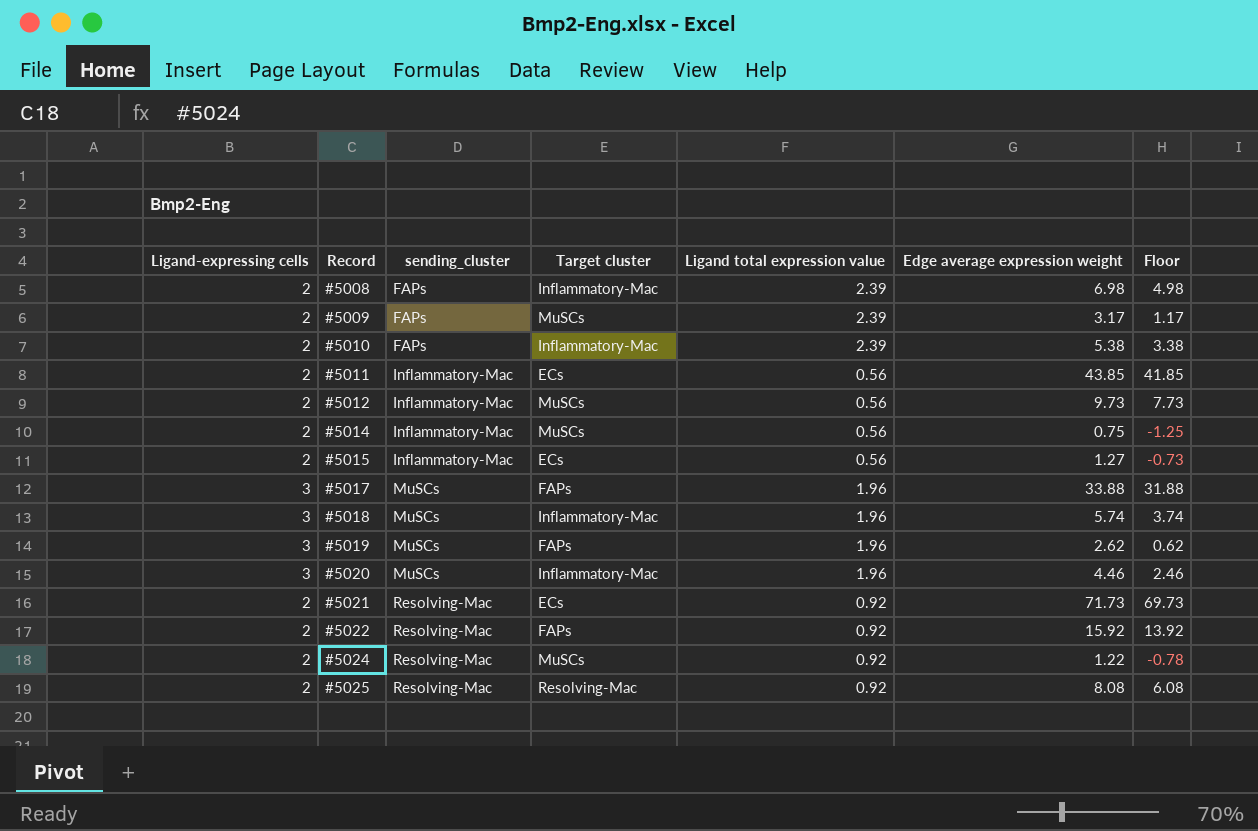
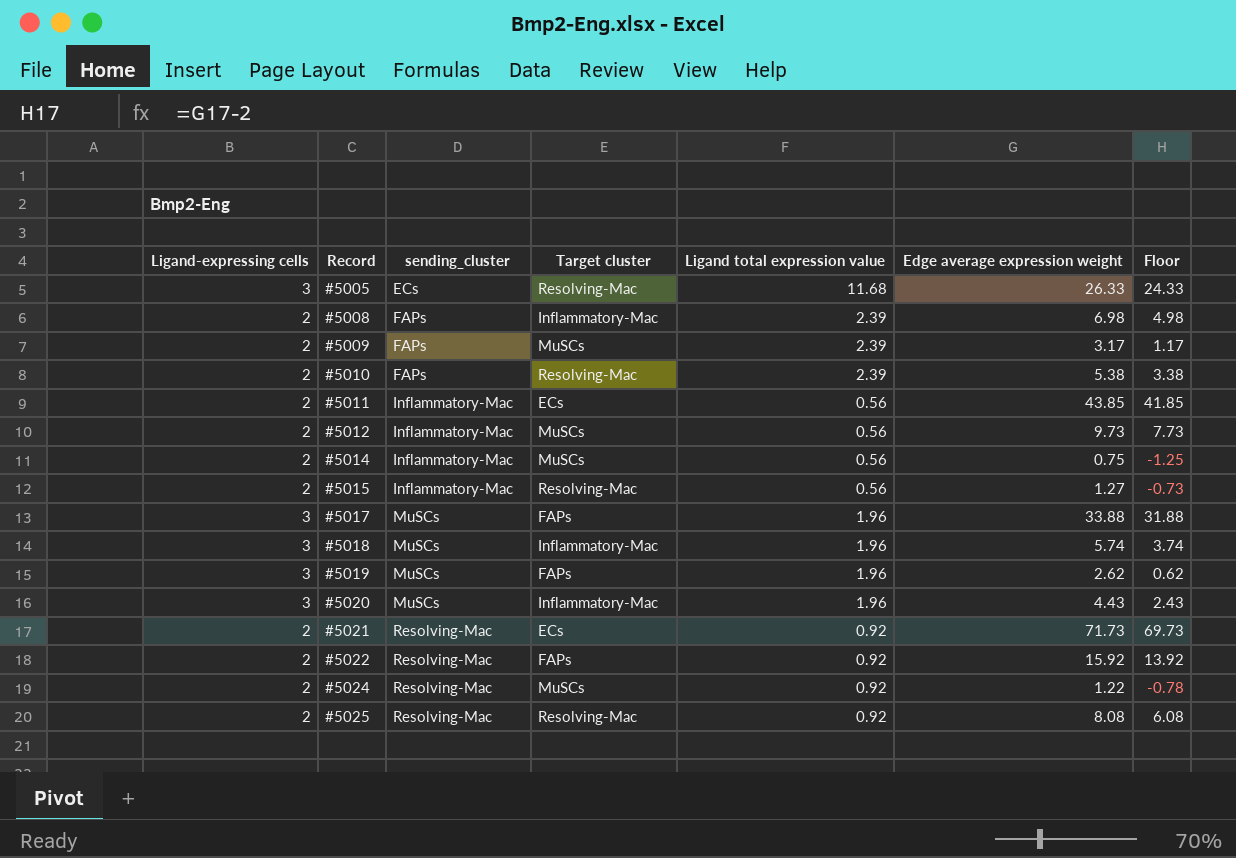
row #5005: none -> 3 | ECs | Resolving-Mac | 11.68 | 26.33 | 24.33
#5010 | Target cluster: Inflammatory-Mac -> Resolving-Mac
#5015 | Target cluster: ECs -> Resolving-Mac
#5020 | Edge average expression weight: 4.46 -> 4.43
#5020 | Floor: 2.46 -> 2.43

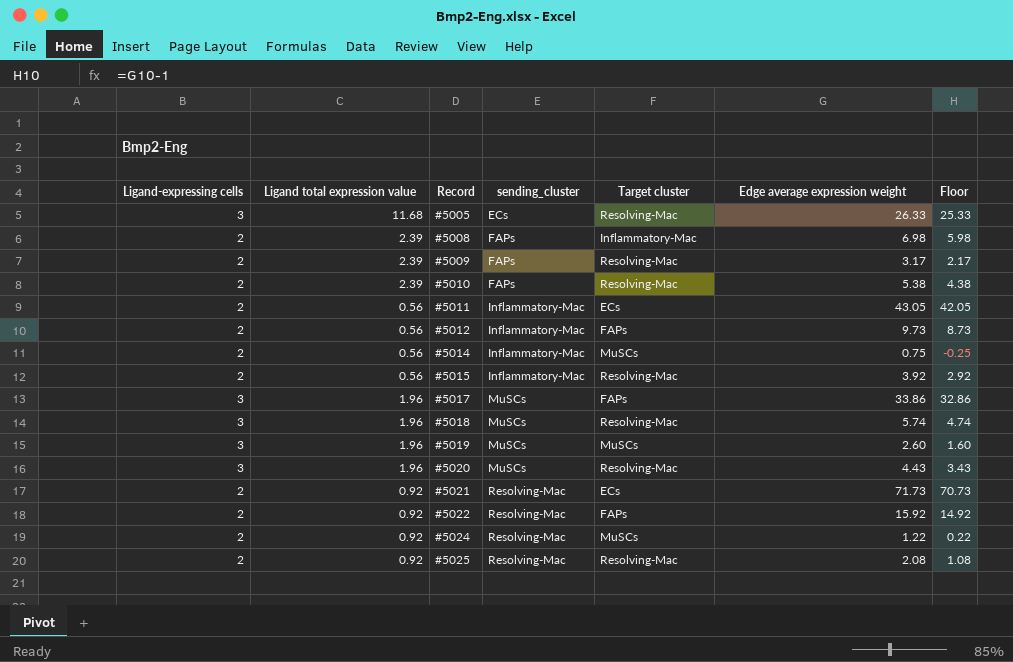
column Ligand total expression value | position: 5 -> 2
column Floor | formula: [Edge average expression weight] - 2 -> [Edge average expression weight] - 1
#5009 | Target cluster: MuSCs -> Resolving-Mac
#5011 | Edge average expression weight: 43.85 -> 43.05
#5012 | Target cluster: MuSCs -> FAPs
#5015 | Edge average expression weight: 1.27 -> 3.92
#5017 | Edge average expression weight: 33.88 -> 33.86
#5018 | Target cluster: Inflammatory-Mac -> Resolving-Mac
#5019 | Target cluster: FAPs -> MuSCs
#5019 | Edge average expression weight: 2.62 -> 2.60
#5020 | Target cluster: Inflammatory-Mac -> Resolving-Mac
#5025 | Edge average expression weight: 8.08 -> 2.08

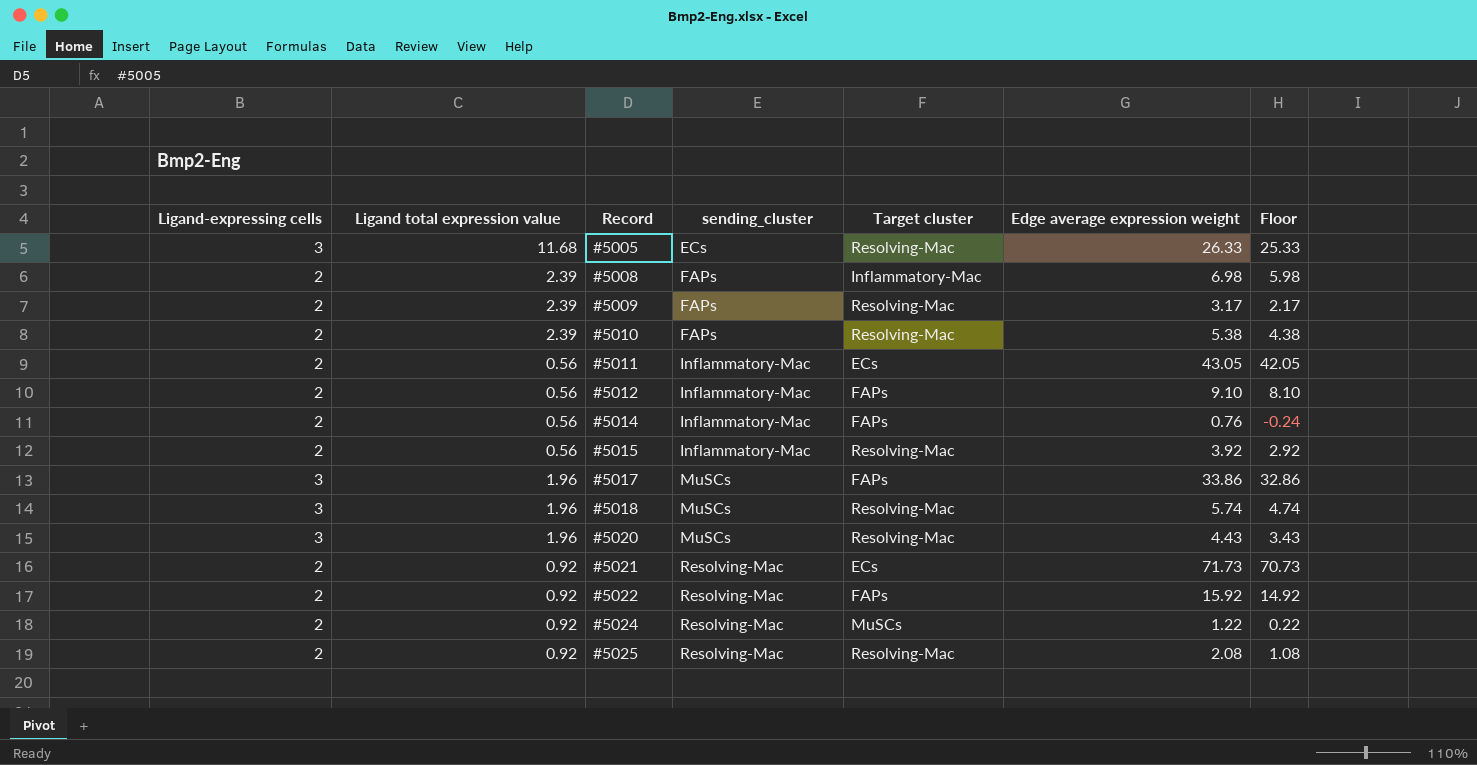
row #5019: 3 | 1.96 | MuSCs | MuSCs | 2.60 | 1.60 -> none
#5012 | Edge average expression weight: 9.73 -> 9.10
#5012 | Floor: 8.73 -> 8.10
#5014 | Target cluster: MuSCs -> FAPs
#5014 | Edge average expression weight: 0.75 -> 0.76
#5014 | Floor: -0.25 -> -0.24

